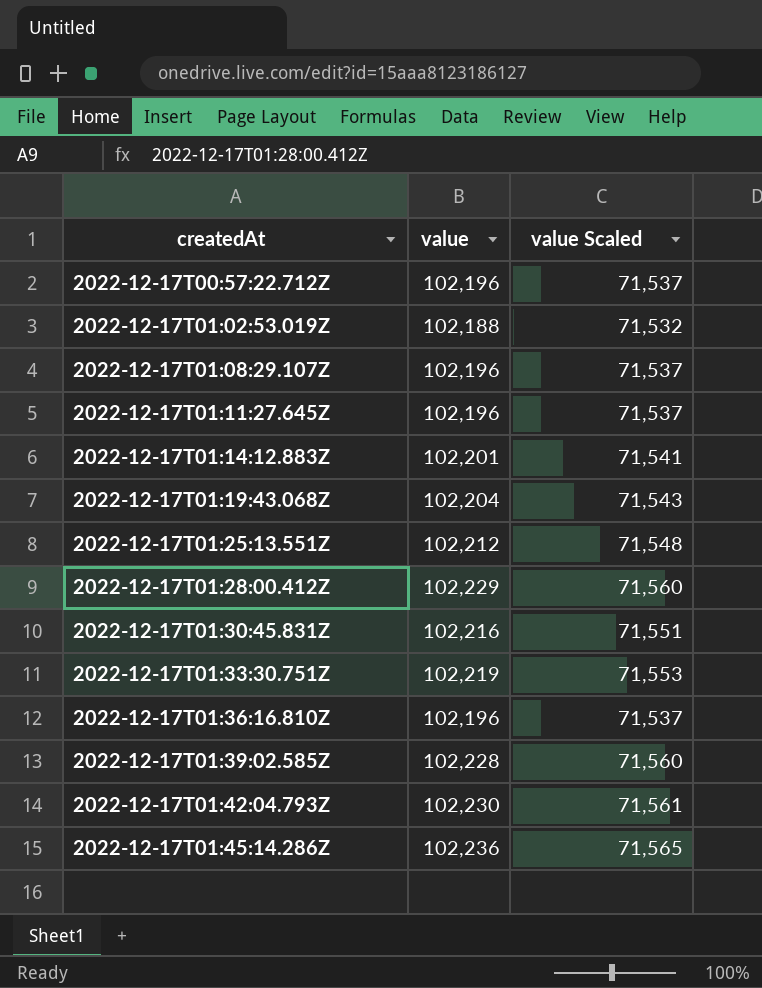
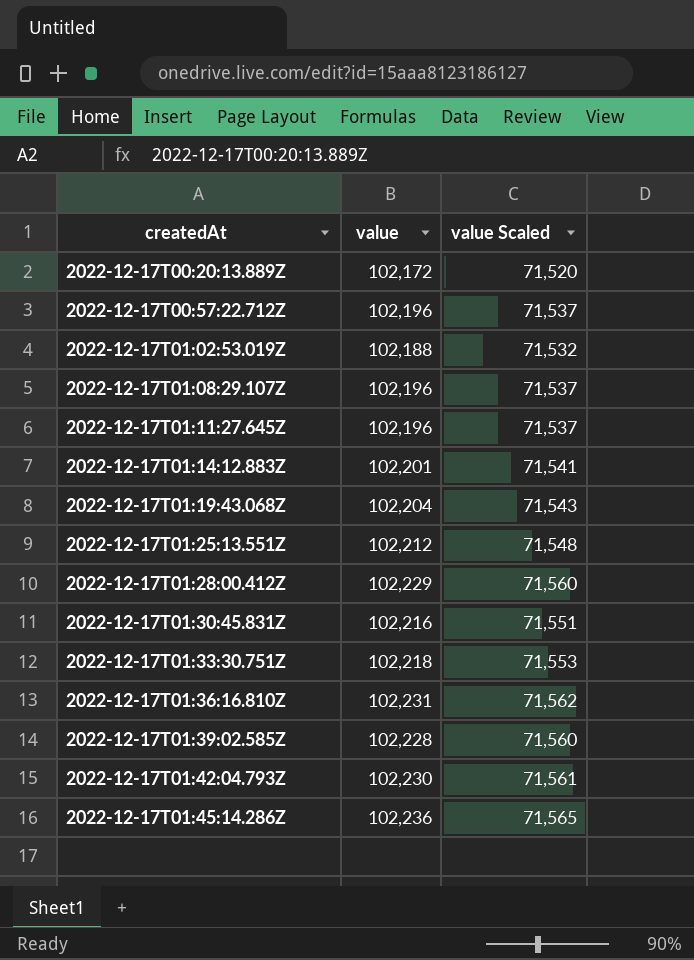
row 2022-12-17T00:20:13.889Z: none -> 102,172 | 71,520
2022-12-17T01:33:30.751Z | value: 102,219 -> 102,218
2022-12-17T01:36:16.810Z | value: 102,196 -> 102,231
2022-12-17T01:36:16.810Z | value Scaled: 71,537 -> 71,562

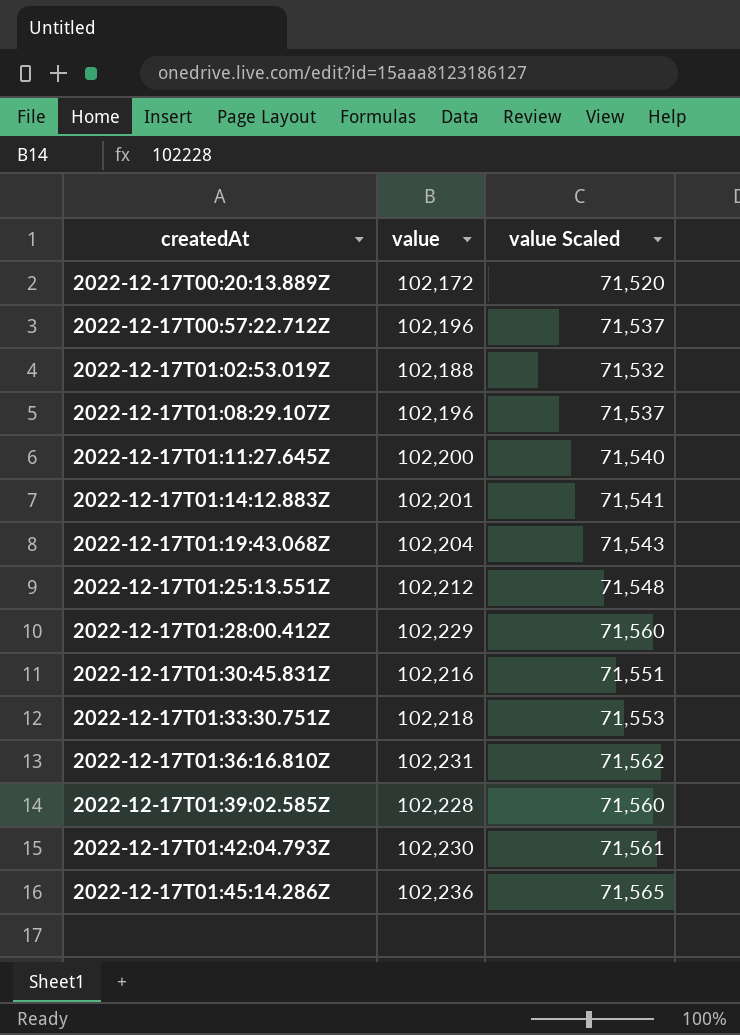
2022-12-17T01:11:27.645Z | value: 102,196 -> 102,200
2022-12-17T01:11:27.645Z | value Scaled: 71,537 -> 71,540

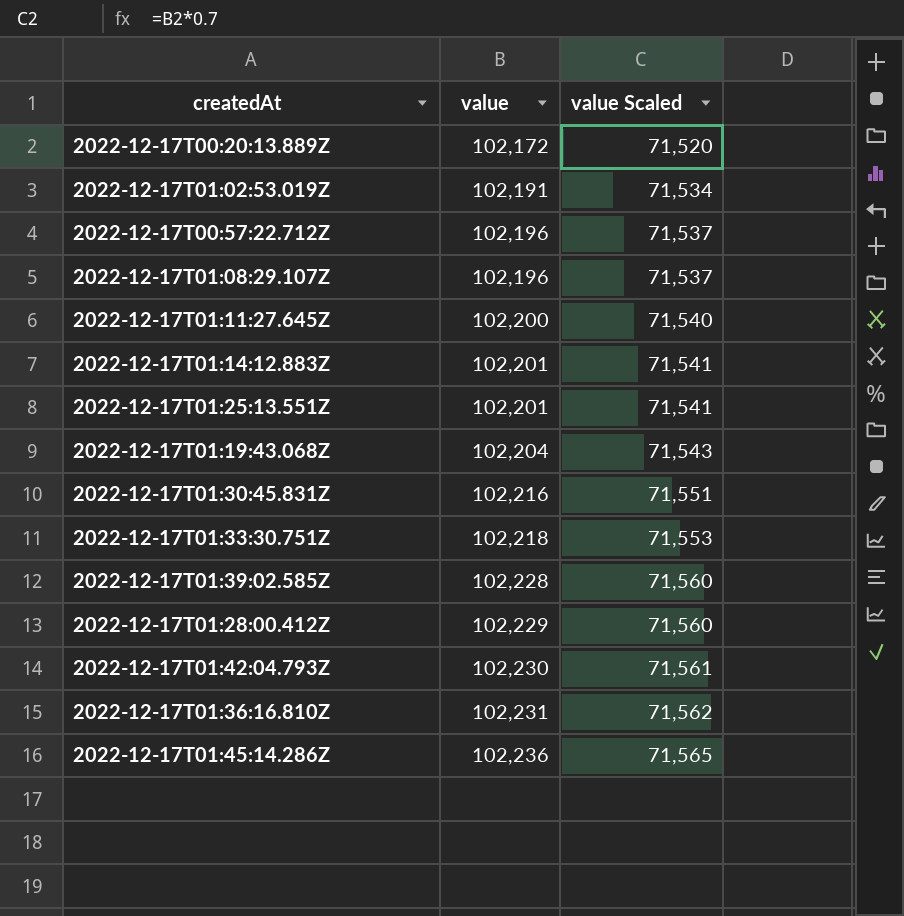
row order: createdAt ascending -> value ascending
2022-12-17T01:02:53.019Z | value: 102,188 -> 102,191
2022-12-17T01:02:53.019Z | value Scaled: 71,532 -> 71,534
2022-12-17T01:25:13.551Z | value: 102,212 -> 102,201
2022-12-17T01:25:13.551Z | value Scaled: 71,548 -> 71,541

